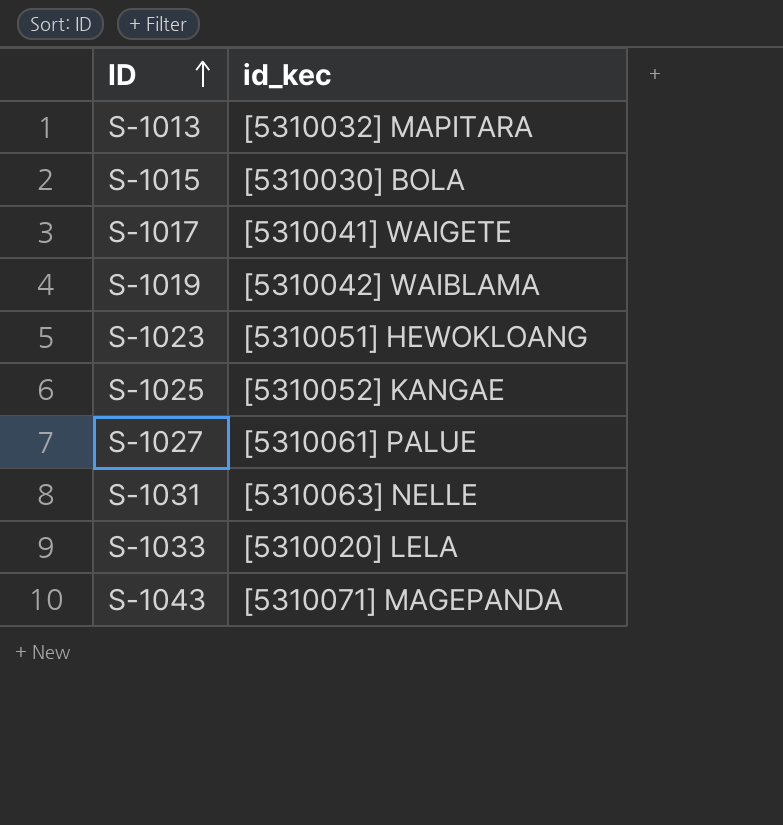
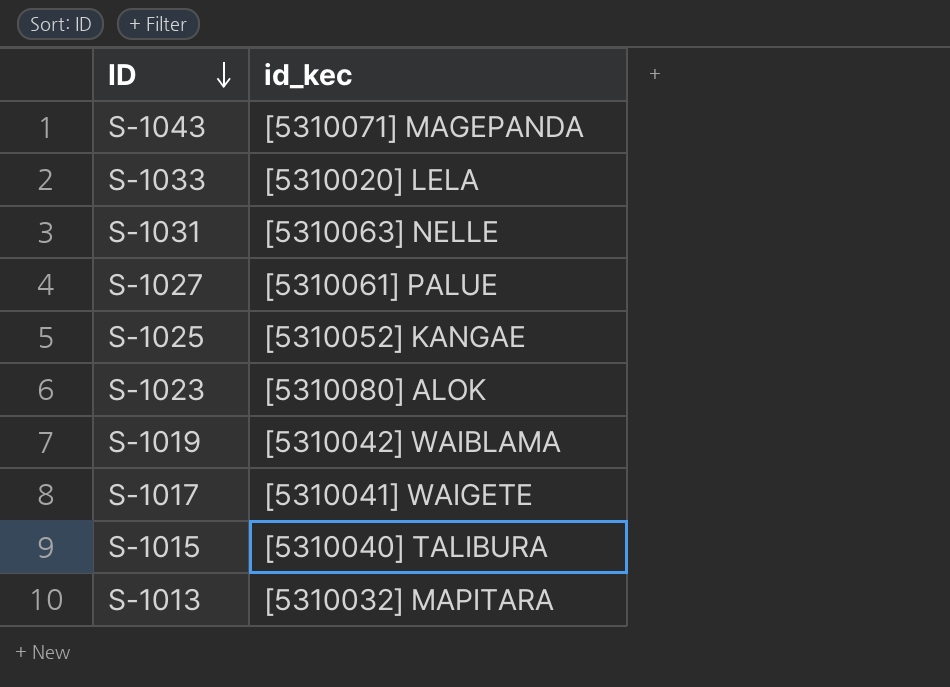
row order: ID ascending -> ID descending
S-1023 | id_kec: [5310051] HEWOKLOANG -> [5310080] ALOK
S-1015 | id_kec: [5310030] BOLA -> [5310040] TALIBURA

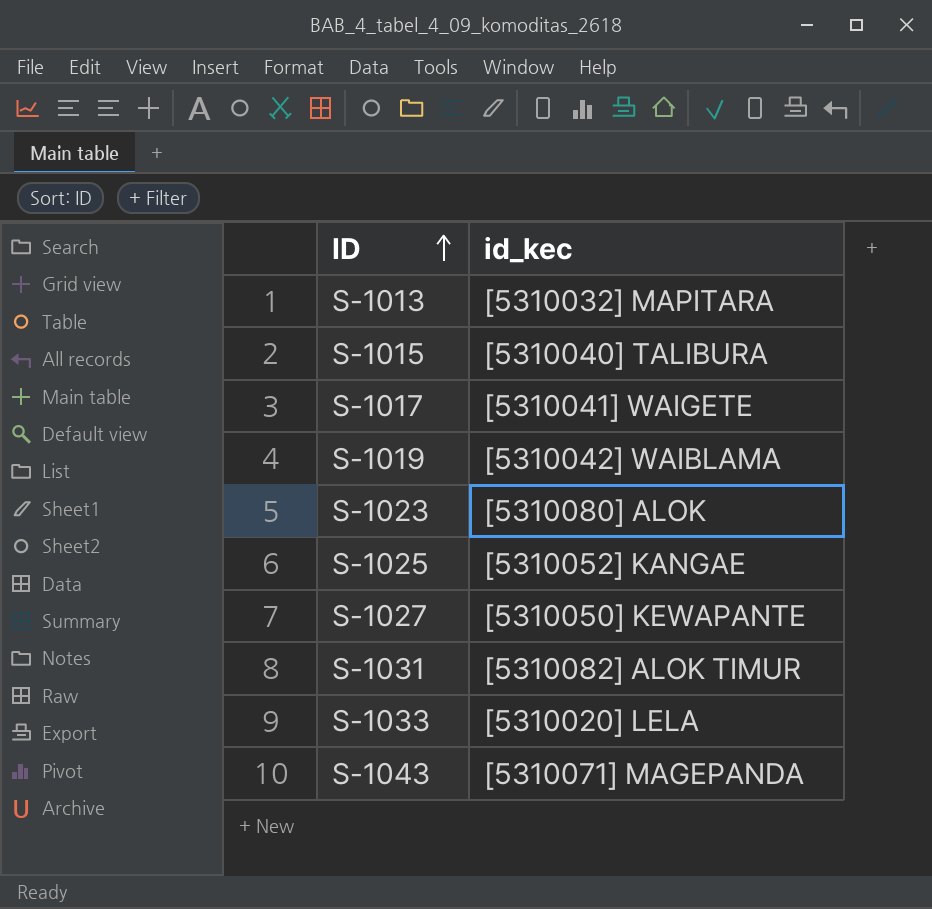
row order: ID descending -> ID ascending
S-1027 | id_kec: [5310061] PALUE -> [5310050] KEWAPANTE
S-1031 | id_kec: [5310063] NELLE -> [5310082] ALOK TIMUR

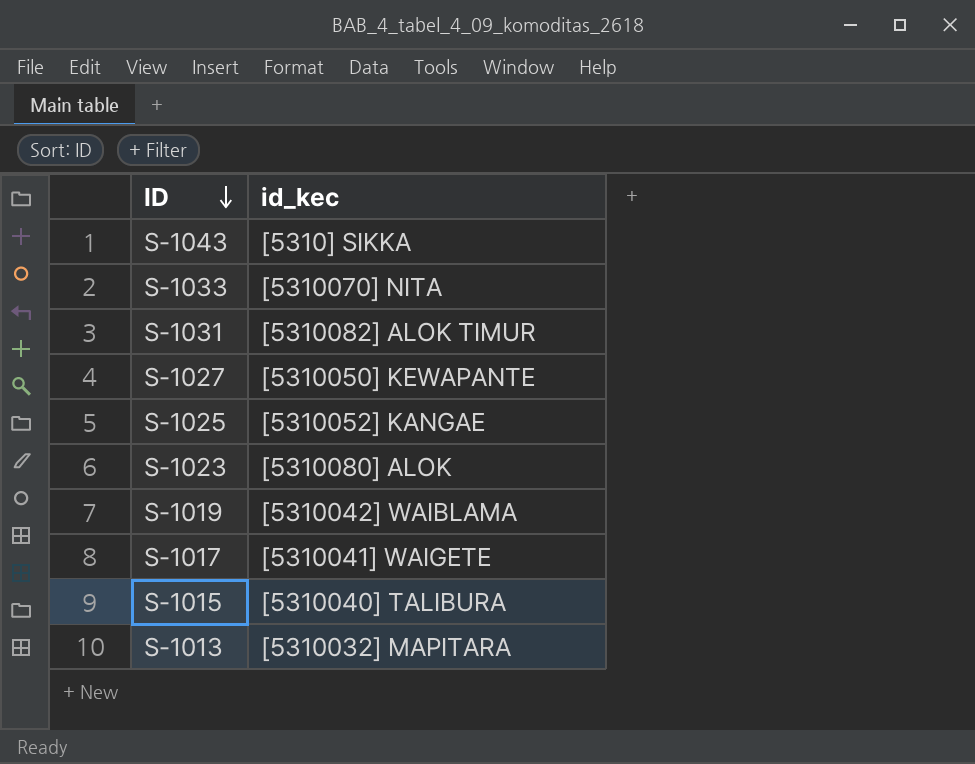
row order: ID ascending -> ID descending
S-1043 | id_kec: [5310071] MAGEPANDA -> [5310] SIKKA
S-1033 | id_kec: [5310020] LELA -> [5310070] NITA

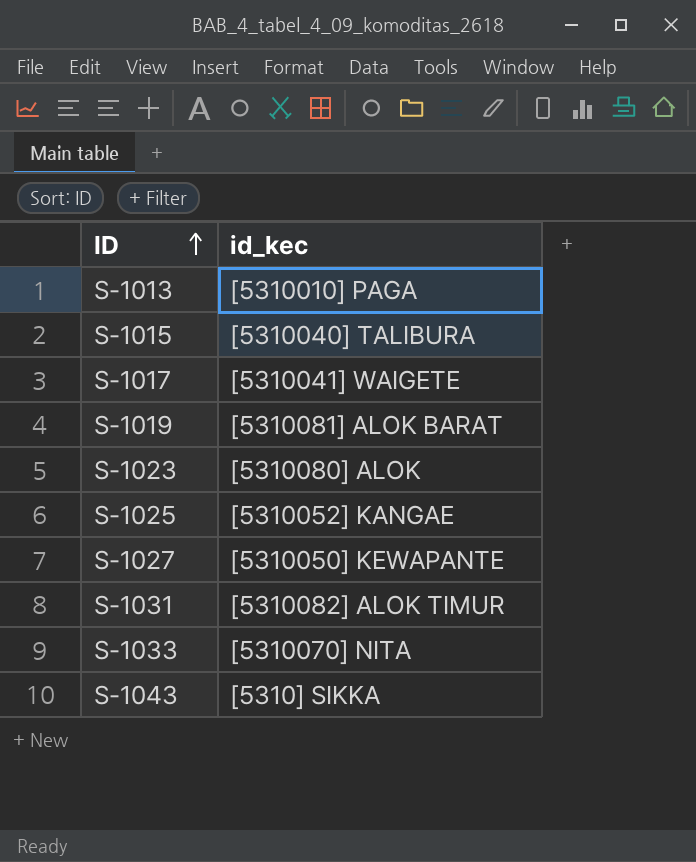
row order: ID descending -> ID ascending
S-1013 | id_kec: [5310032] MAPITARA -> [5310010] PAGA
S-1019 | id_kec: [5310042] WAIBLAMA -> [5310081] ALOK BARAT

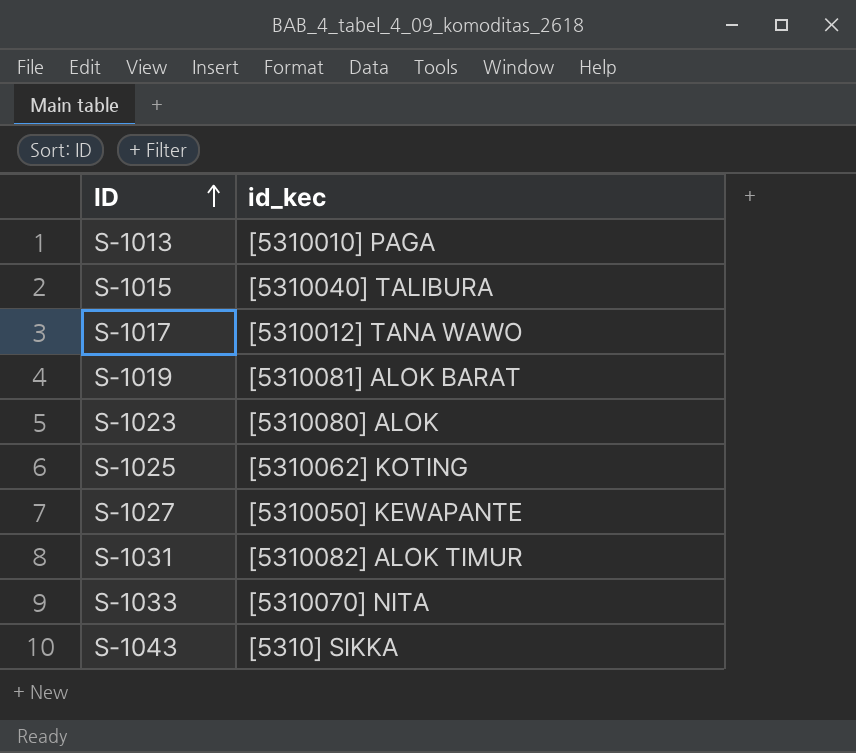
S-1017 | id_kec: [5310041] WAIGETE -> [5310012] TANA WAWO
S-1025 | id_kec: [5310052] KANGAE -> [5310062] KOTING

